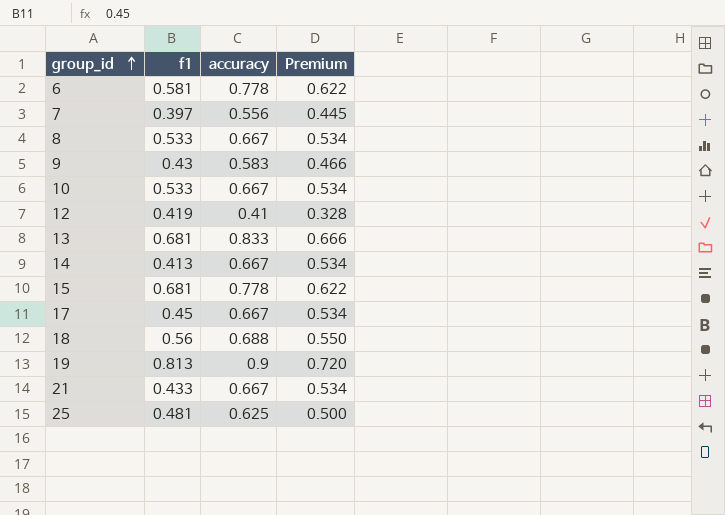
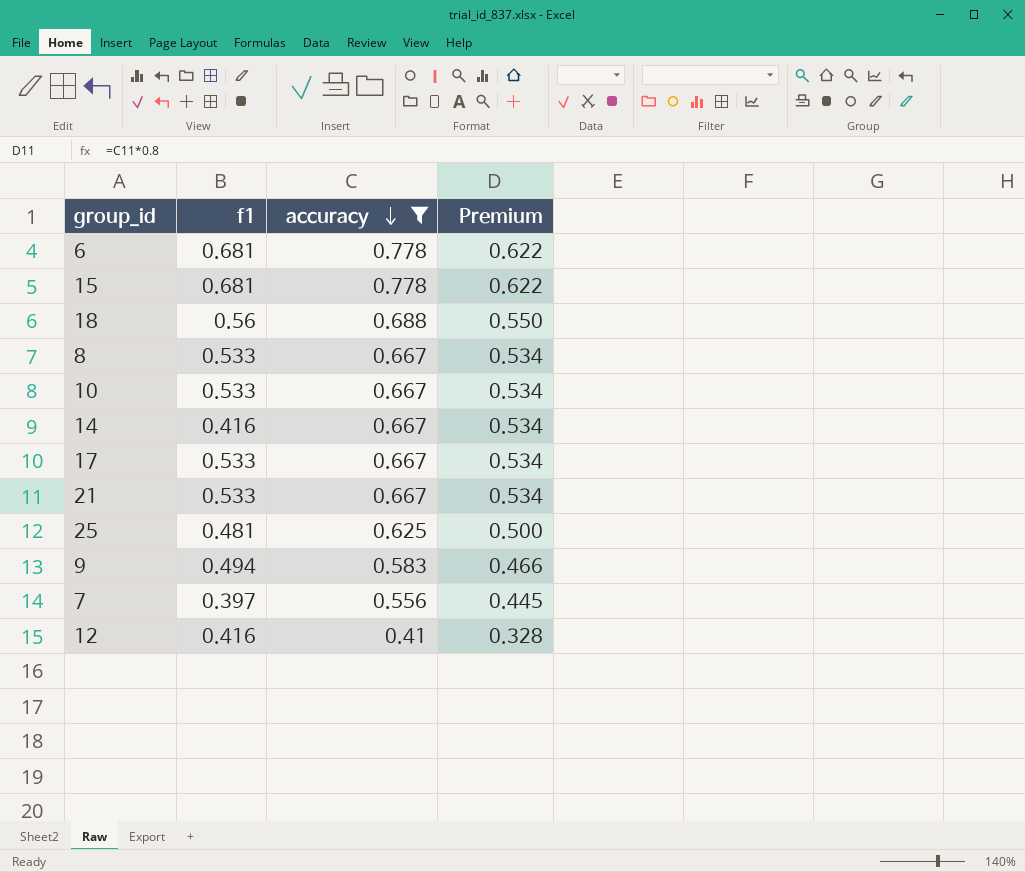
filter: none -> accuracy <= 0.778
row order: group_id ascending -> accuracy descending
6 | f1: 0.581 -> 0.681
14 | f1: 0.413 -> 0.416
17 | f1: 0.45 -> 0.533
21 | f1: 0.433 -> 0.533
9 | f1: 0.43 -> 0.494
12 | f1: 0.419 -> 0.416

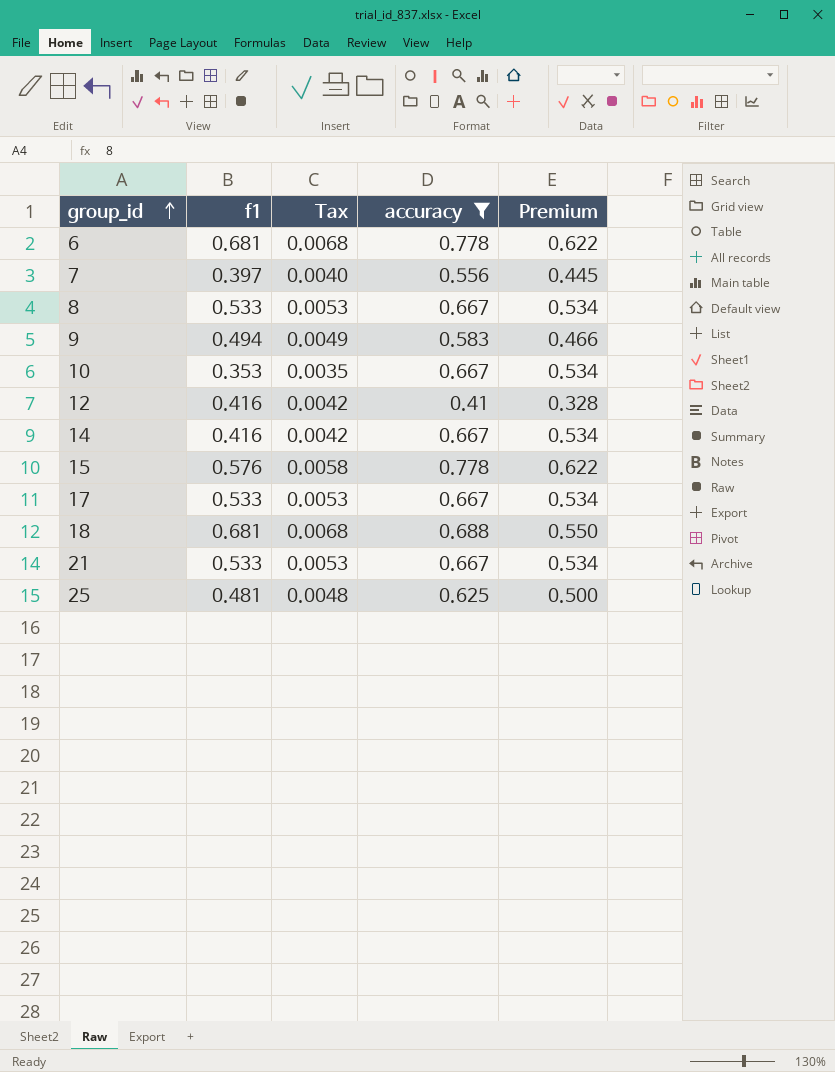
row order: accuracy descending -> group_id ascending
column Tax | formula: none -> [f1] * 0.01
10 | f1: 0.533 -> 0.353
15 | f1: 0.681 -> 0.576
18 | f1: 0.56 -> 0.681

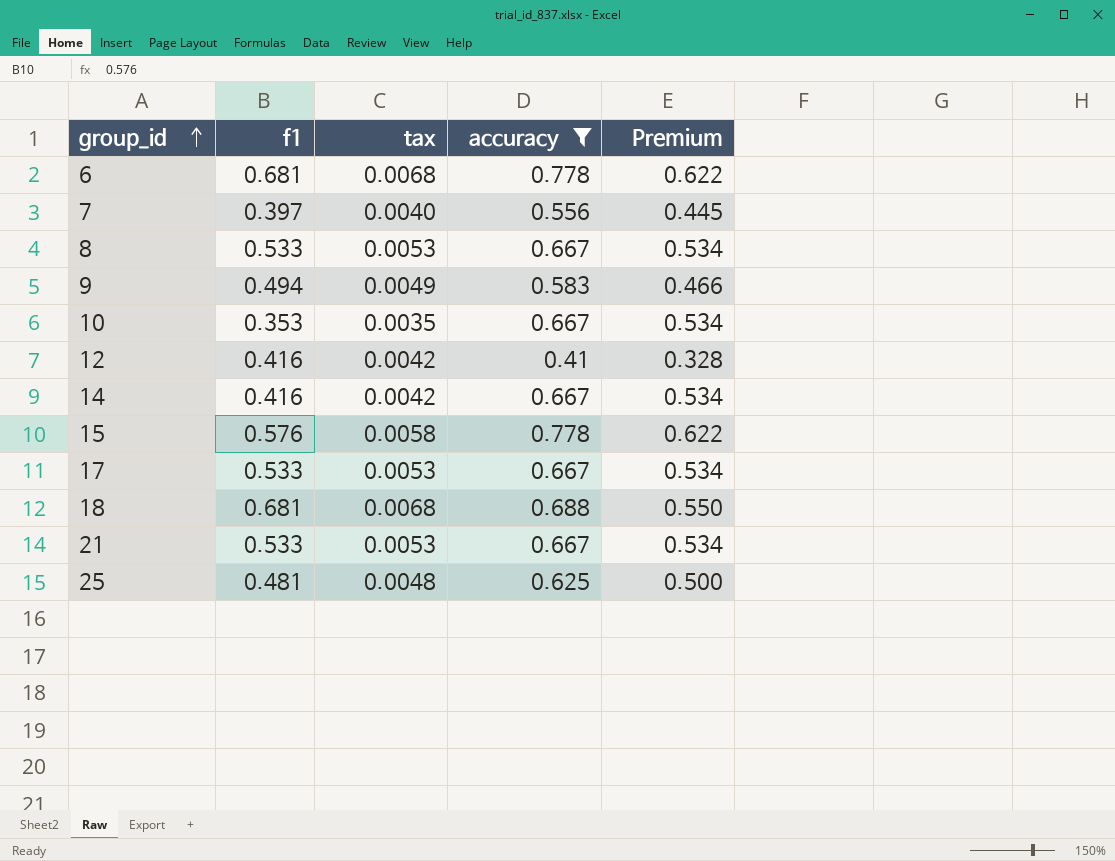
column name: Tax -> tax

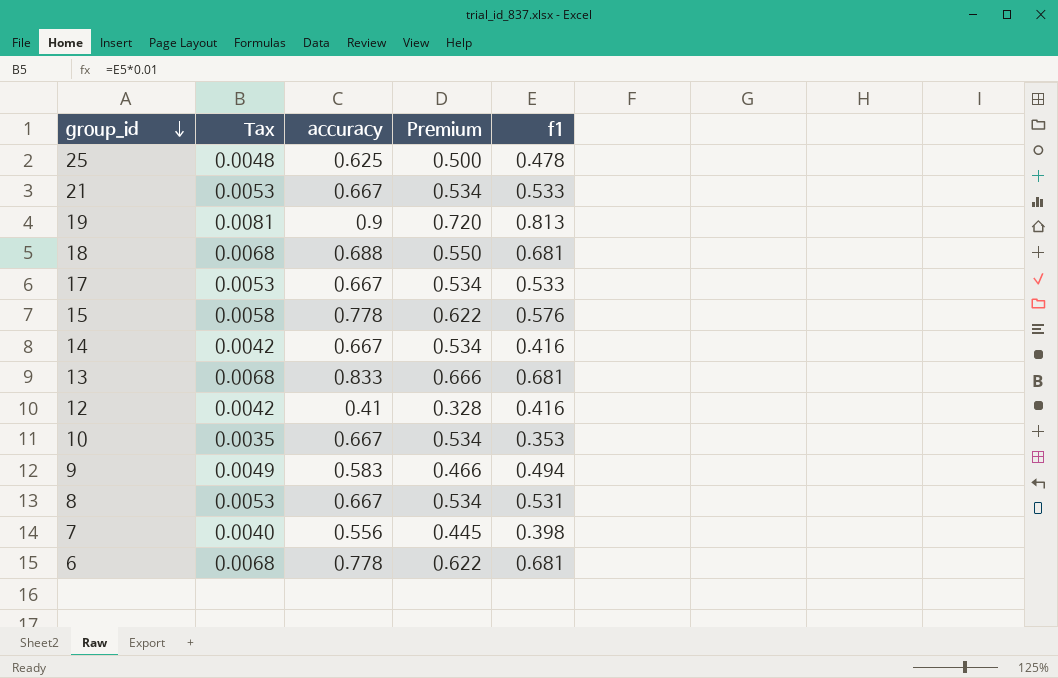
filter: accuracy <= 0.778 -> none
row order: group_id ascending -> group_id descending
column name: tax -> Tax
column f1 | position: 2 -> 5
25 | f1: 0.481 -> 0.478
8 | f1: 0.533 -> 0.531
7 | f1: 0.397 -> 0.398

